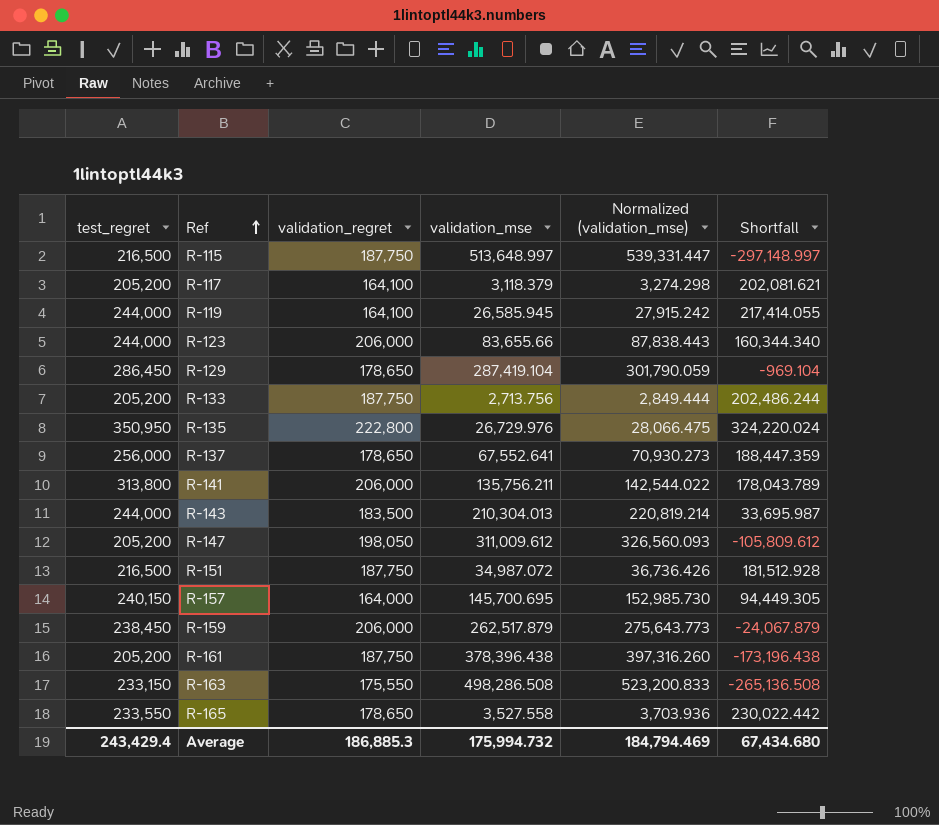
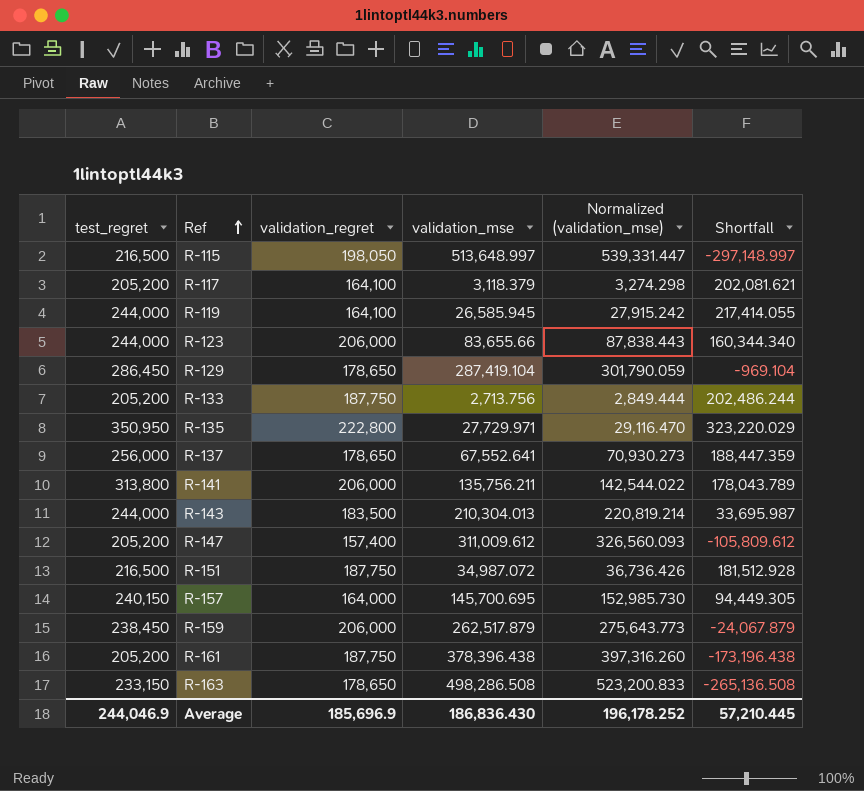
row R-165: 233,550 | 178,650 | 3,527.558 | 3,703.936 | 230,022.442 -> none
R-115 | validation_regret: 187,750 -> 198,050
R-135 | validation_mse: 26,729.976 -> 27,729.971
R-135 | Normalized (validation_mse): 28,066.475 -> 29,116.470
R-135 | Shortfall: 324,220.024 -> 323,220.029
R-147 | validation_regret: 198,050 -> 157,400
R-163 | validation_regret: 175,550 -> 178,650
Average | test_regret: 243,429.4 -> 244,046.9
Average | validation_regret: 186,885.3 -> 185,696.9
Average | validation_mse: 175,994.732 -> 186,836.430
Average | Normalized (validation_mse): 184,794.469 -> 196,178.252
Average | Shortfall: 67,434.680 -> 57,210.445

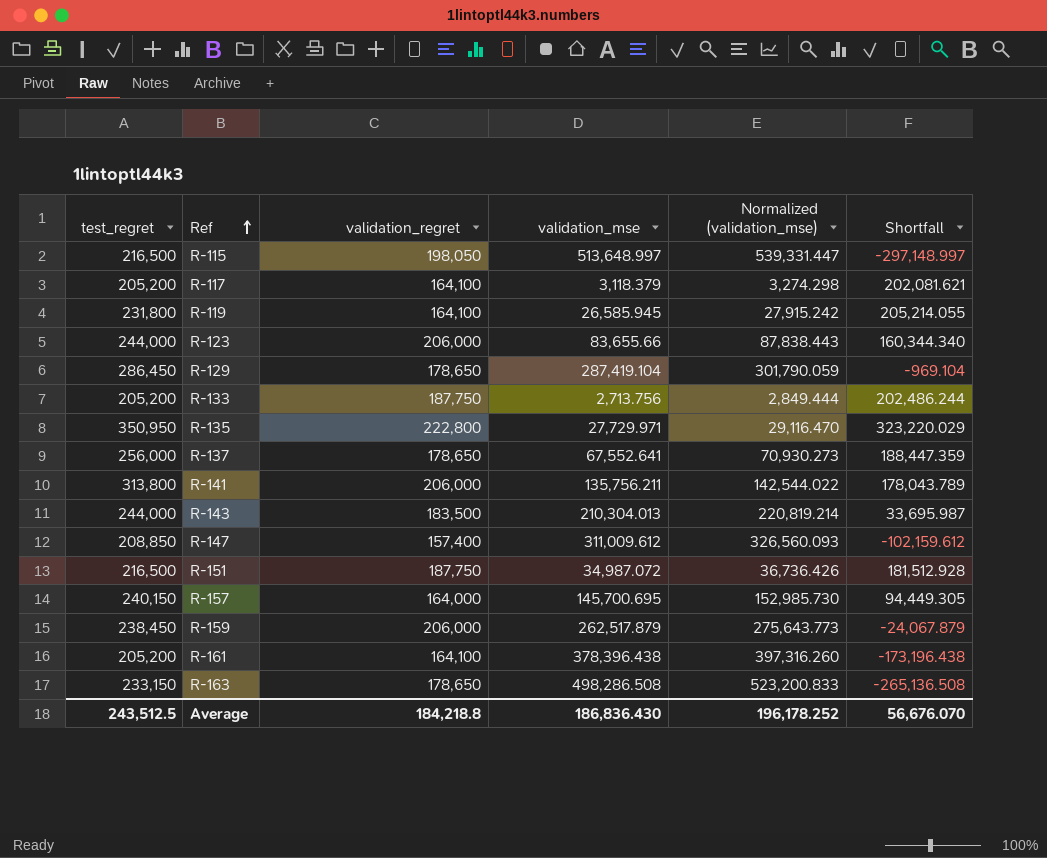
R-119 | test_regret: 244,000 -> 231,800
R-119 | Shortfall: 217,414.055 -> 205,214.055
R-147 | test_regret: 205,200 -> 208,850
R-147 | Shortfall: -105,809.612 -> -102,159.612
R-161 | validation_regret: 187,750 -> 164,100
Average | test_regret: 244,046.9 -> 243,512.5
Average | validation_regret: 185,696.9 -> 184,218.8
Average | Shortfall: 57,210.445 -> 56,676.070

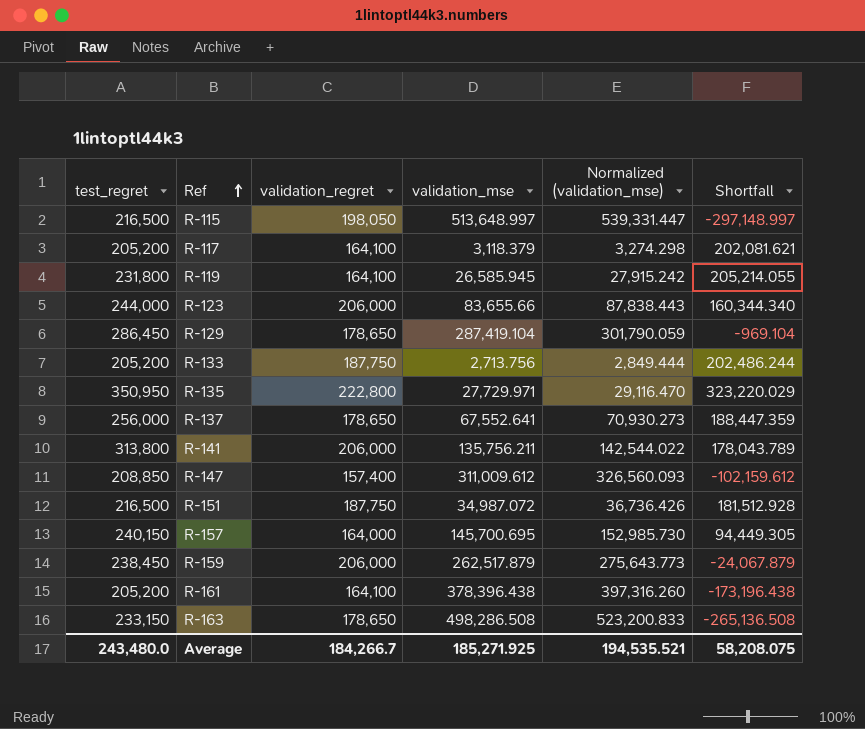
row R-143: 244,000 | 183,500 | 210,304.013 | 220,819.214 | 33,695.987 -> none
Average | test_regret: 243,512.5 -> 243,480.0
Average | validation_regret: 184,218.8 -> 184,266.7
Average | validation_mse: 186,836.430 -> 185,271.925
Average | Normalized (validation_mse): 196,178.252 -> 194,535.521
Average | Shortfall: 56,676.070 -> 58,208.075

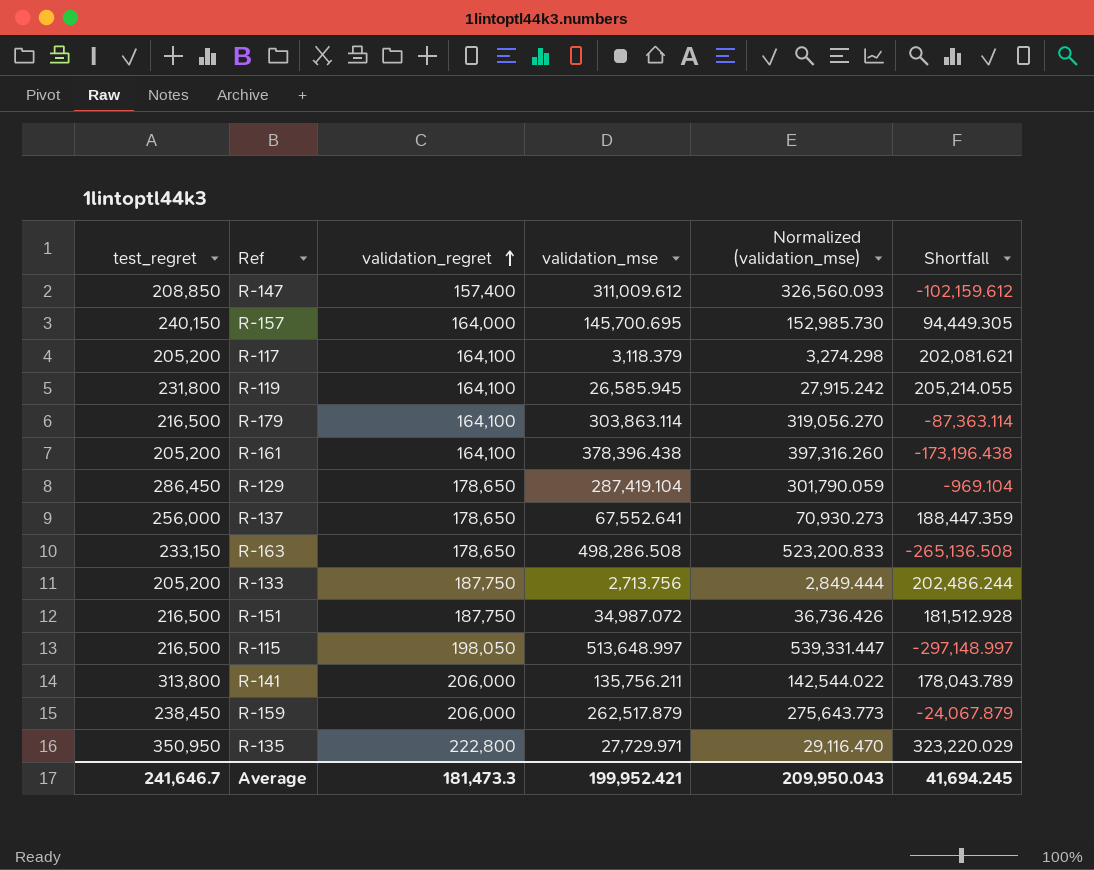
row order: Ref ascending -> validation_regret ascending
row R-123: 244,000 | 206,000 | 83,655.66 | 87,838.443 | 160,344.340 -> none
row R-179: none -> 216,500 | 164,100 | 303,863.114 | 319,056.270 | -87,363.114
Average | test_regret: 243,480.0 -> 241,646.7
Average | validation_regret: 184,266.7 -> 181,473.3
Average | validation_mse: 185,271.925 -> 199,952.421
Average | Normalized (validation_mse): 194,535.521 -> 209,950.043
Average | Shortfall: 58,208.075 -> 41,694.245

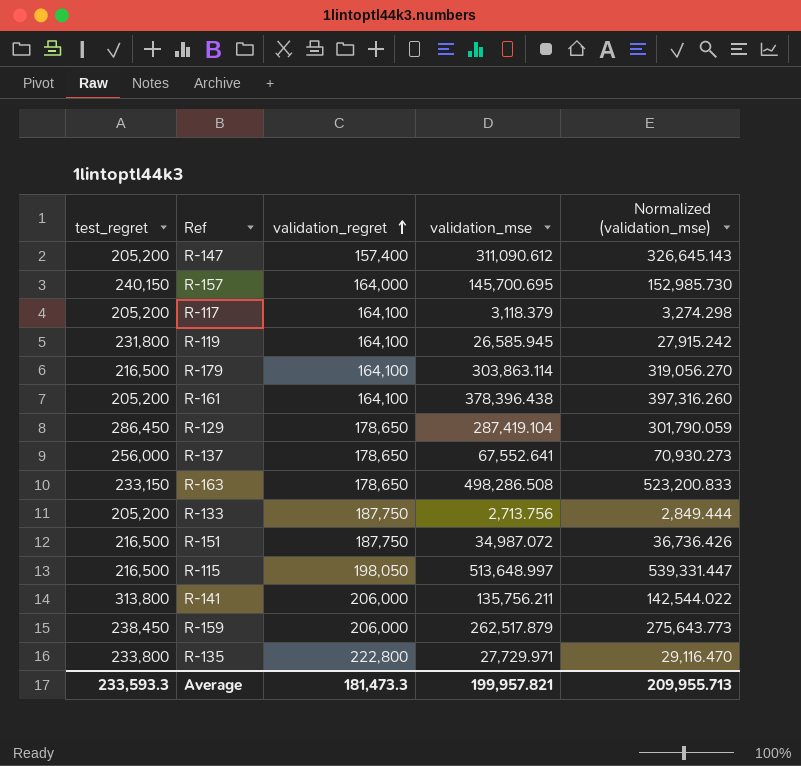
column Shortfall | formula: [test_regret] - [validation_mse] -> none
R-147 | test_regret: 208,850 -> 205,200
R-147 | validation_mse: 311,009.612 -> 311,090.612
R-147 | Normalized (validation_mse): 326,560.093 -> 326,645.143
R-135 | test_regret: 350,950 -> 233,800
Average | test_regret: 241,646.7 -> 233,593.3
Average | validation_mse: 199,952.421 -> 199,957.821
Average | Normalized (validation_mse): 209,950.043 -> 209,955.713

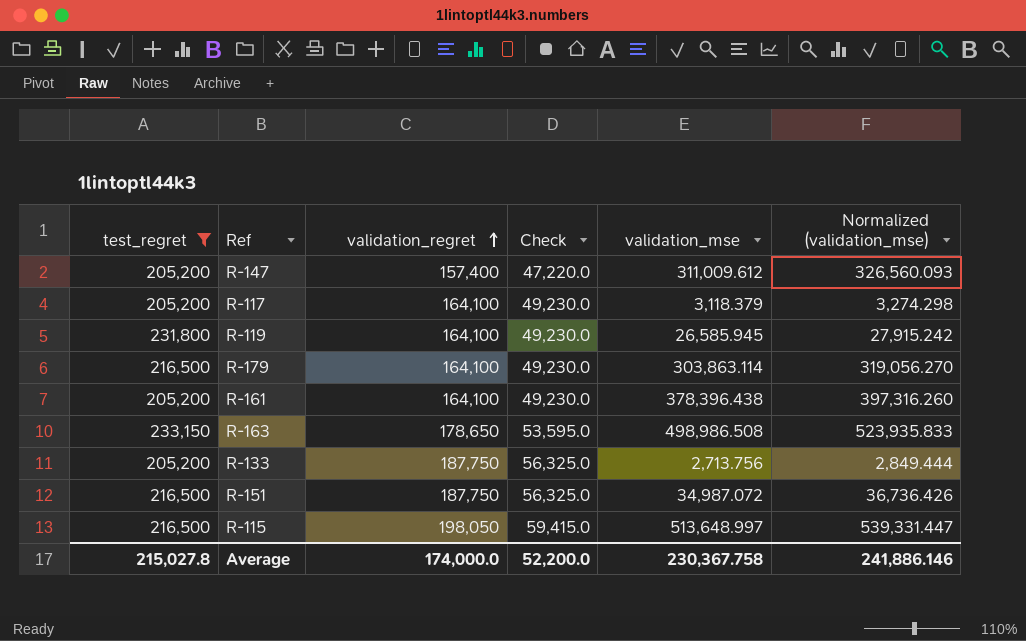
filter: none -> test_regret <= 233,150
column Check | formula: none -> [validation_regret] * 0.3
R-147 | validation_mse: 311,090.612 -> 311,009.612
R-147 | Normalized (validation_mse): 326,645.143 -> 326,560.093
R-163 | validation_mse: 498,286.508 -> 498,986.508
R-163 | Normalized (validation_mse): 523,200.833 -> 523,935.833
Average | test_regret: 233,593.3 -> 215,027.8
Average | validation_regret: 181,473.3 -> 174,000.0
Average | validation_mse: 199,957.821 -> 230,367.758
Average | Normalized (validation_mse): 209,955.713 -> 241,886.146

